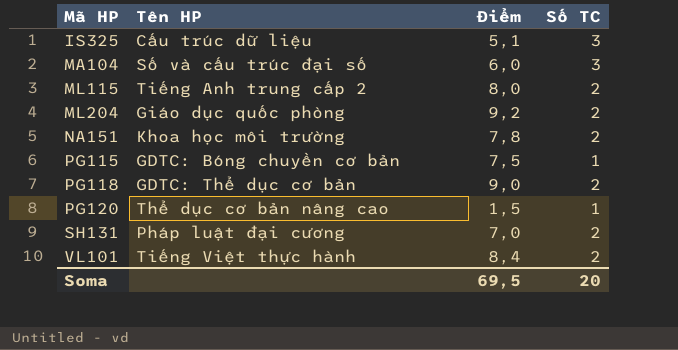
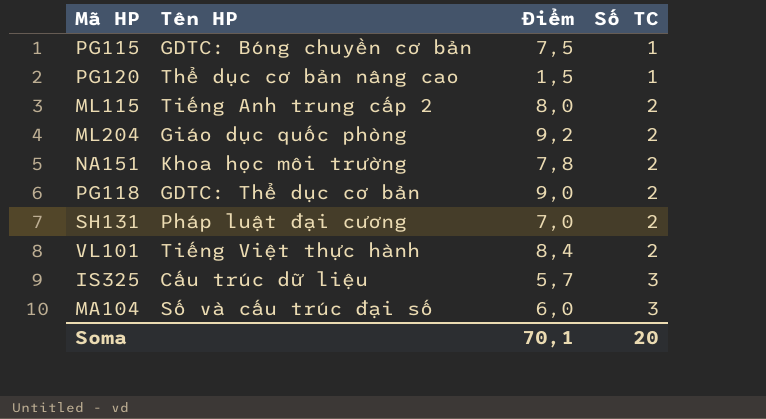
row order: Mã HP ascending -> Số TC ascending
IS325 | Điểm: 5,1 -> 5,7
Soma | Điểm: 69,5 -> 70,1

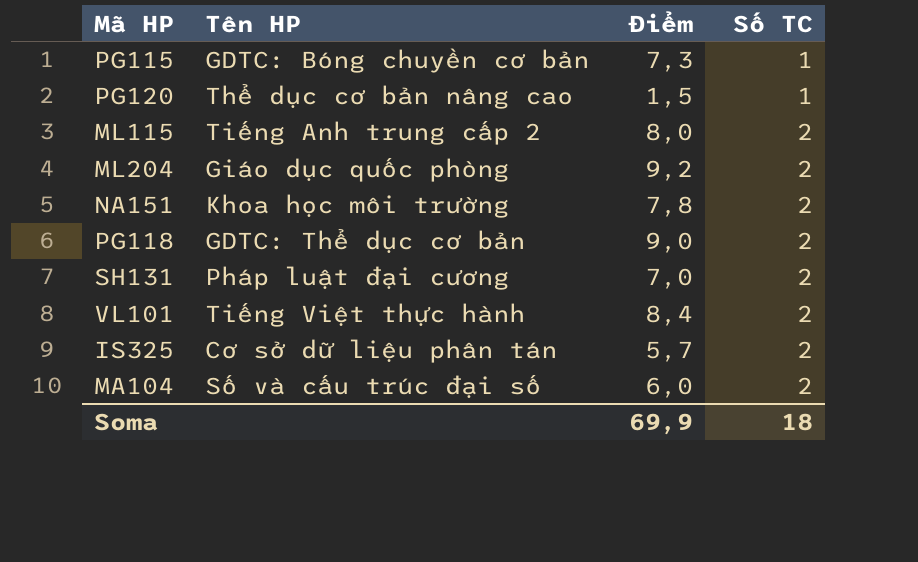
PG115 | Điểm: 7,5 -> 7,3
IS325 | Tên HP: Cấu trúc dữ liệu -> Cơ sở dữ liệu phân tán
IS325 | Số TC: 3 -> 2
MA104 | Số TC: 3 -> 2
Soma | Điểm: 70,1 -> 69,9
Soma | Số TC: 20 -> 18

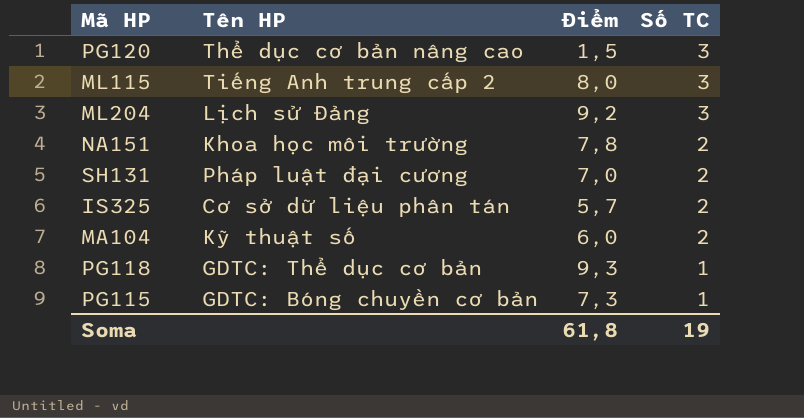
row order: Số TC ascending -> Số TC descending
row VL101: Tiếng Việt thực hành | 8,4 | 2 -> none
PG120 | Số TC: 1 -> 3
ML115 | Số TC: 2 -> 3
ML204 | Tên HP: Giáo dục quốc phòng -> Lịch sử Đảng
ML204 | Số TC: 2 -> 3
MA104 | Tên HP: Số và cấu trúc đại số -> Kỹ thuật số
PG118 | Điểm: 9,0 -> 9,3
PG118 | Số TC: 2 -> 1
Soma | Điểm: 69,9 -> 61,8
Soma | Số TC: 18 -> 19

